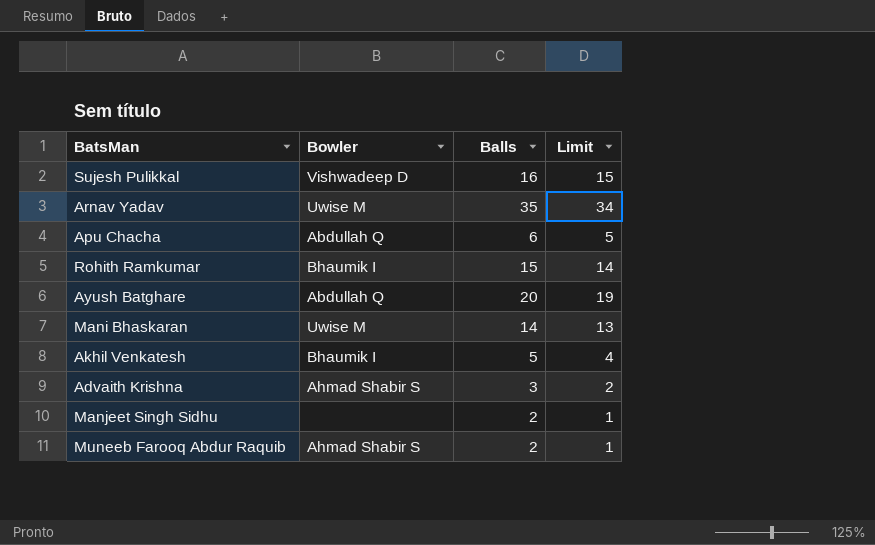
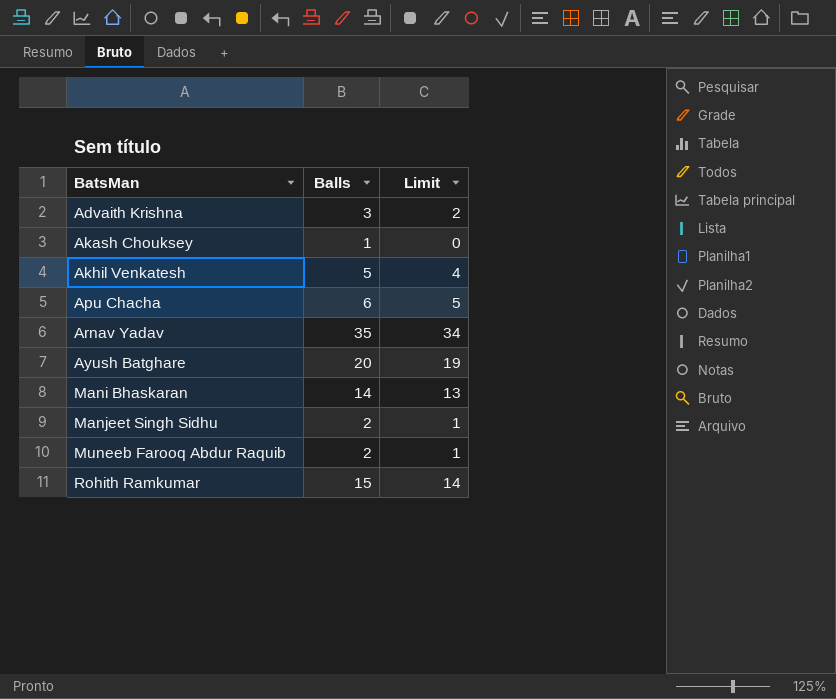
row order: none -> BatsMan ascending
column Bowler | position: 2 -> none
row Sujesh Pulikkal: Vishwadeep D | 16 | 15 -> none
row Akash Chouksey: none -> 1 | 0

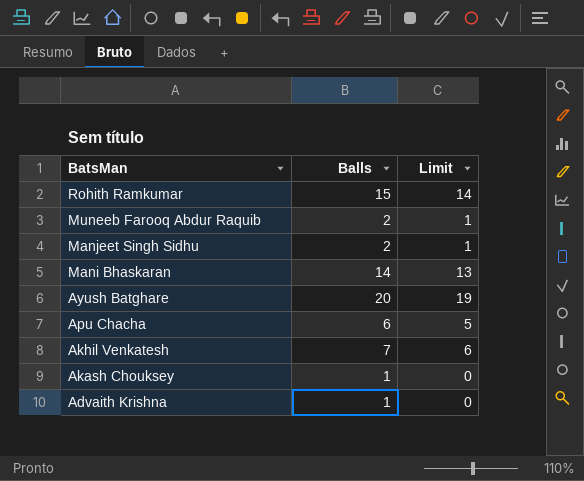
row order: BatsMan ascending -> BatsMan descending
row Arnav Yadav: 35 | 34 -> none
Akhil Venkatesh | Balls: 5 -> 7
Akhil Venkatesh | Limit: 4 -> 6
Advaith Krishna | Balls: 3 -> 1
Advaith Krishna | Limit: 2 -> 0

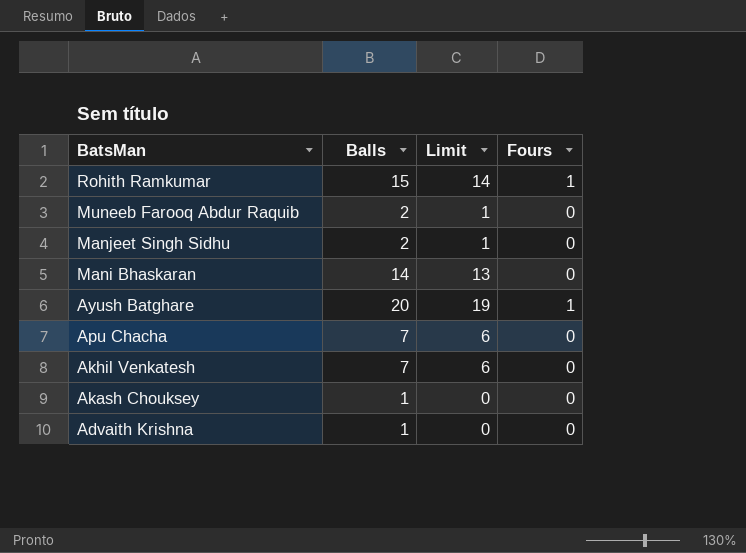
column Fours | position: none -> 4
Apu Chacha | Balls: 6 -> 7
Apu Chacha | Limit: 5 -> 6

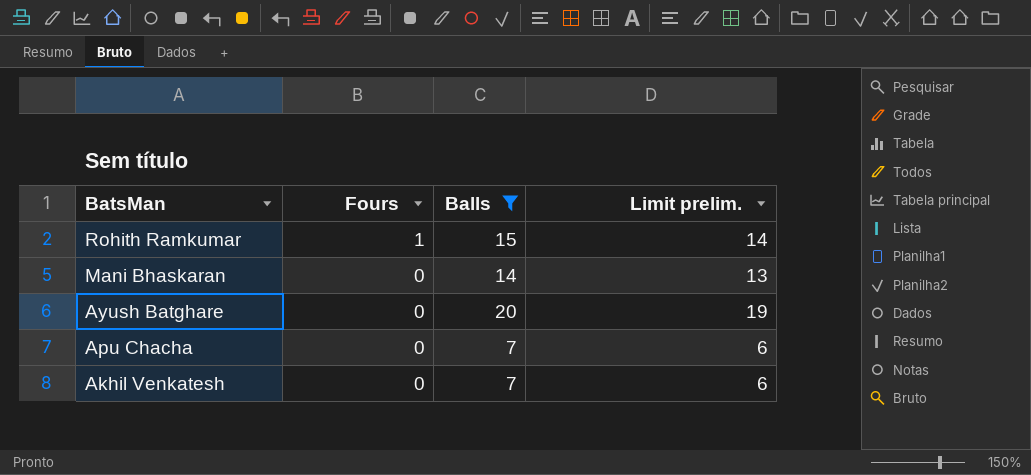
filter: none -> Balls >= 7
column Fours | position: 4 -> 2
column name: Limit -> Limit prelim.
Ayush Batghare | Fours: 1 -> 0

